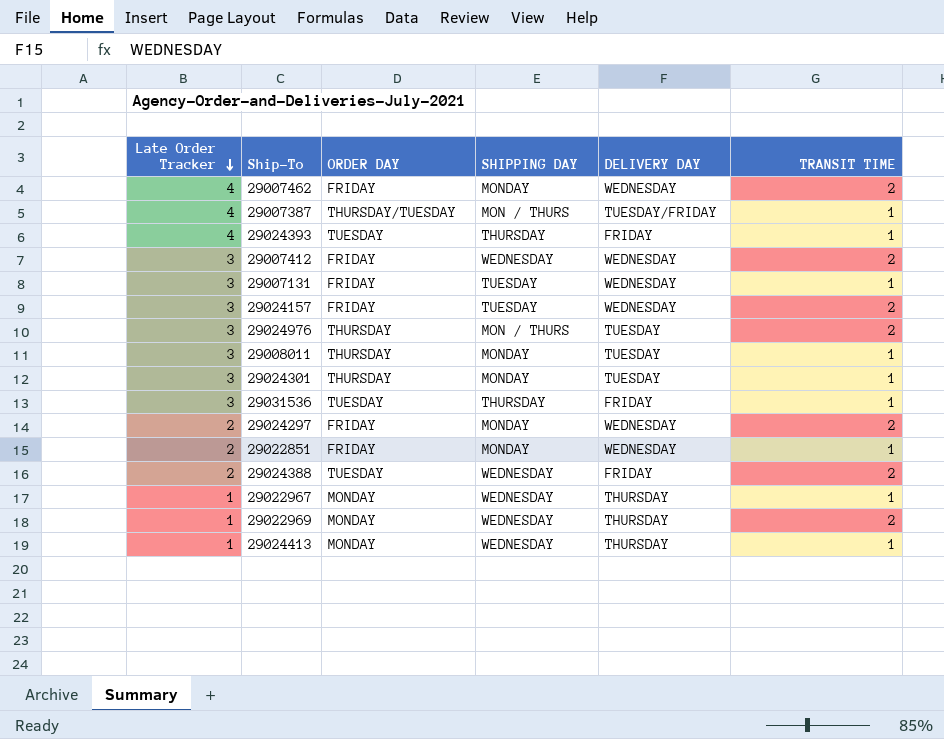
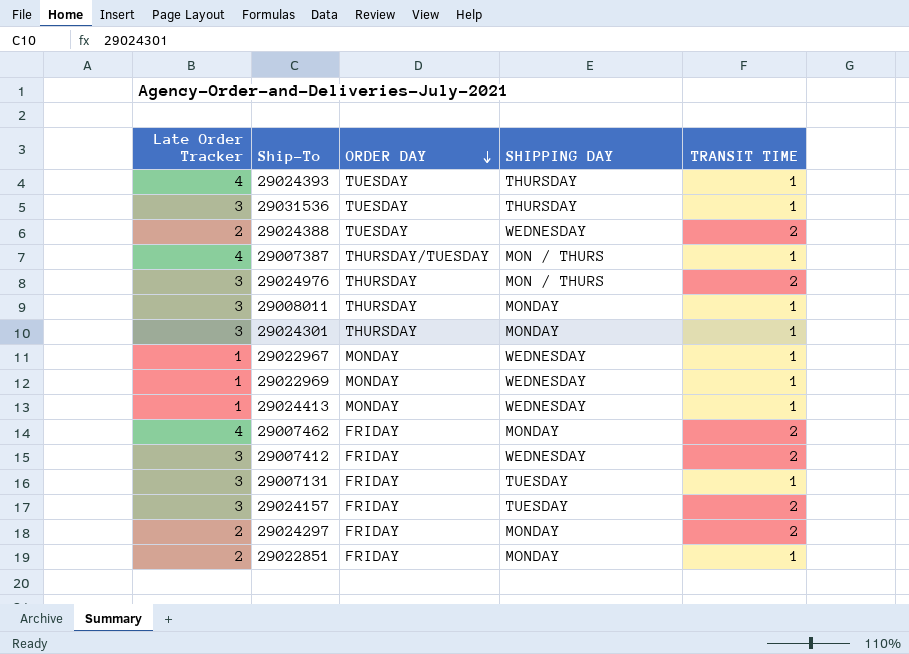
row order: Late Order Tracker descending -> ORDER DAY descending
column DELIVERY DAY | position: 5 -> none
29022969 | TRANSIT TIME: 2 -> 1

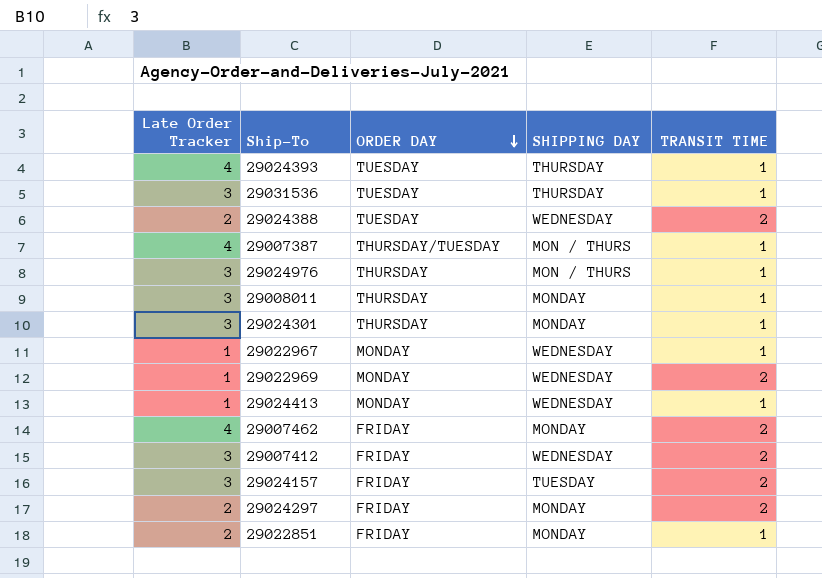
row 29007131: 3 | FRIDAY | TUESDAY | 1 -> none
29024976 | TRANSIT TIME: 2 -> 1
29022969 | TRANSIT TIME: 1 -> 2

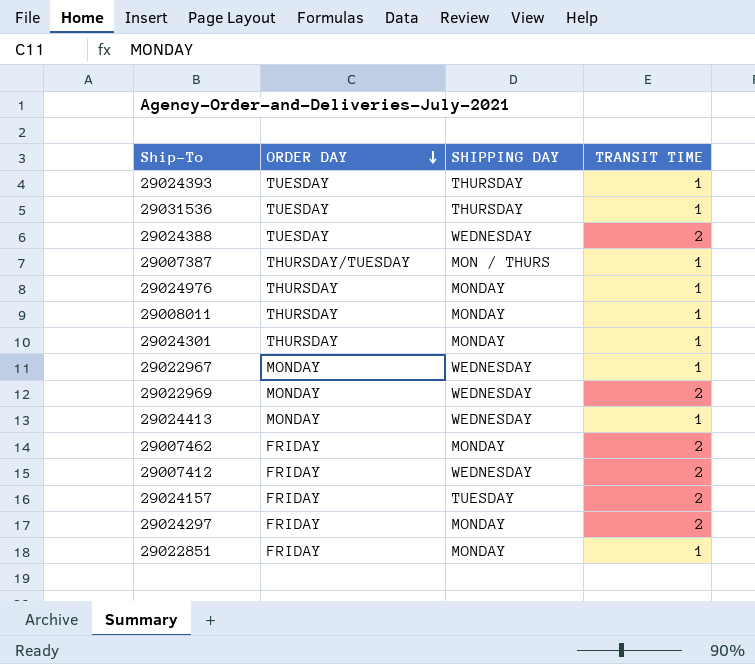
column Late Order Tracker | position: 1 -> none
29024976 | SHIPPING DAY: MON / THURS -> MONDAY

